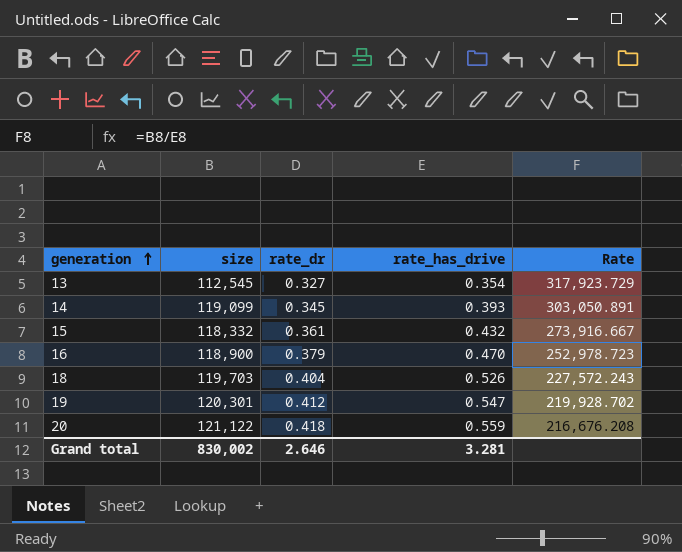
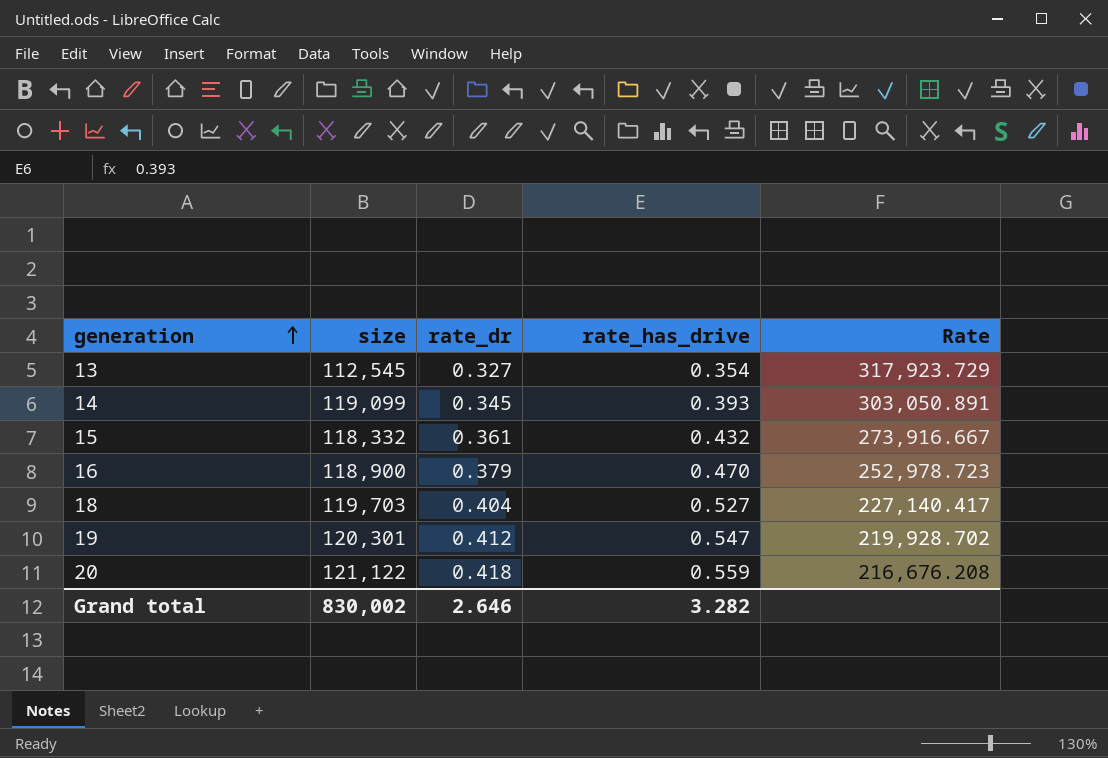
18 | rate_has_drive: 0.526 -> 0.527
18 | Rate: 227,572.243 -> 227,140.417
Grand total | rate_has_drive: 3.281 -> 3.282

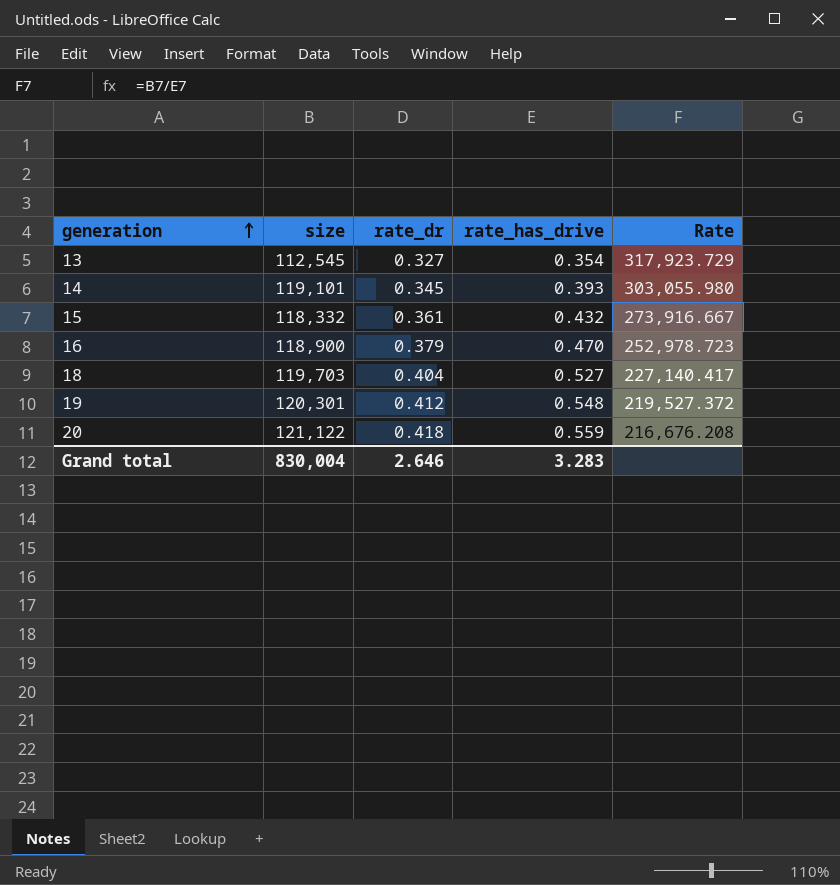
14 | size: 119,099 -> 119,101
14 | Rate: 303,050.891 -> 303,055.980
19 | rate_has_drive: 0.547 -> 0.548
19 | Rate: 219,928.702 -> 219,527.372
Grand total | size: 830,002 -> 830,004
Grand total | rate_has_drive: 3.282 -> 3.283

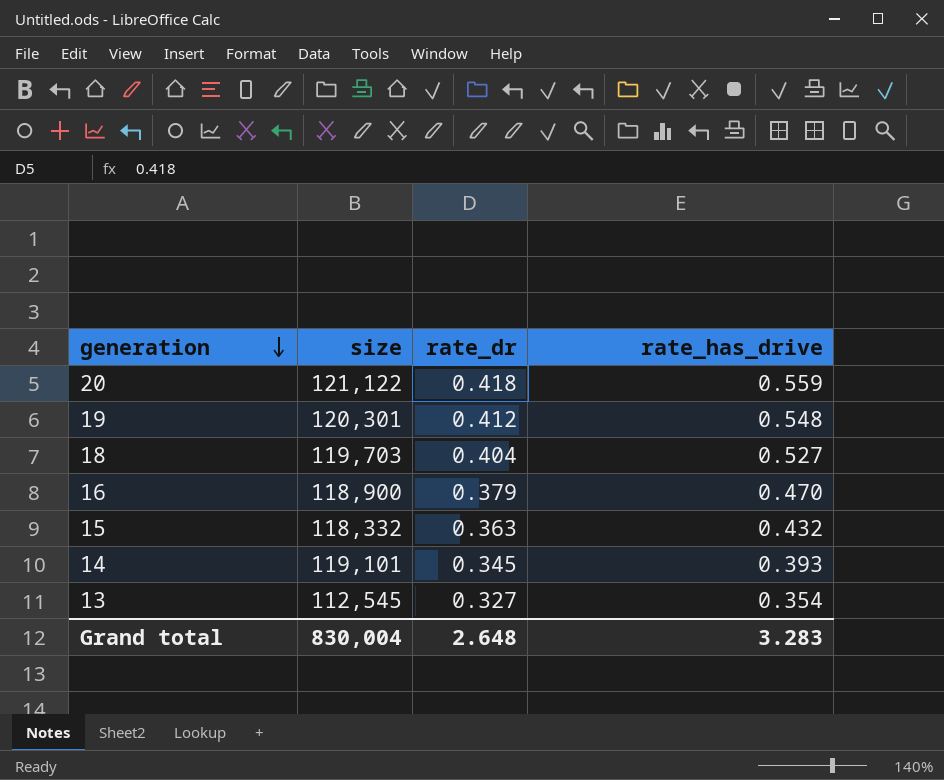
row order: generation ascending -> generation descending
column Rate | formula: [size] / [rate_has_drive] -> none
15 | rate_dr: 0.361 -> 0.363
Grand total | rate_dr: 2.646 -> 2.648

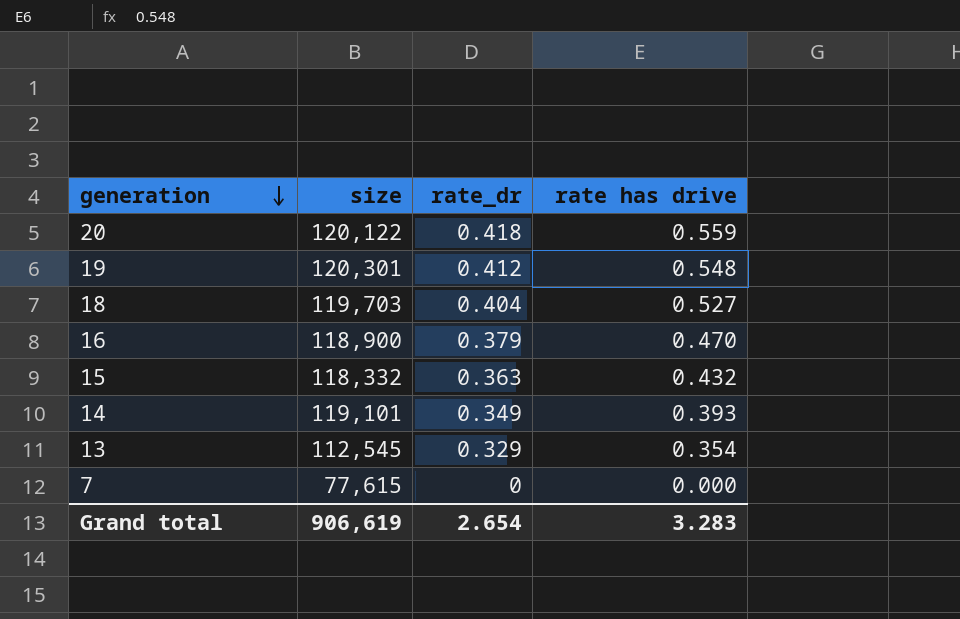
column name: rate_has_drive -> rate has drive
20 | size: 121,122 -> 120,122
14 | rate_dr: 0.345 -> 0.349
13 | rate_dr: 0.327 -> 0.329
row 7: none -> 77,615 | 0 | 0.000
Grand total | size: 830,004 -> 906,619
Grand total | rate_dr: 2.648 -> 2.654

